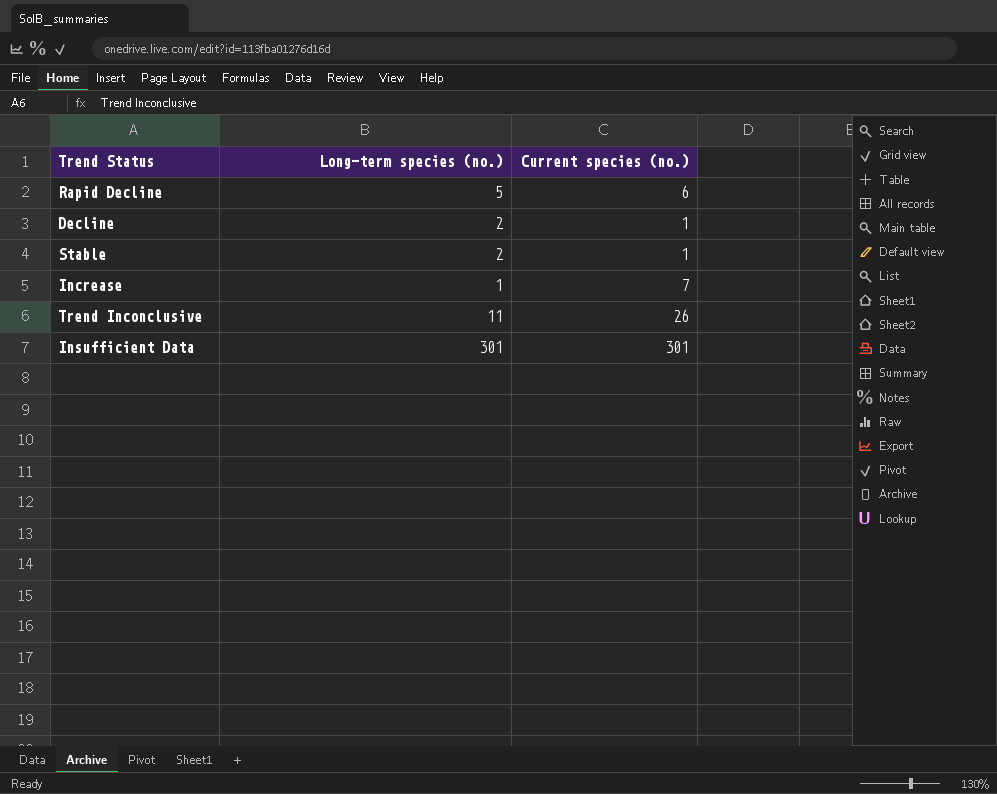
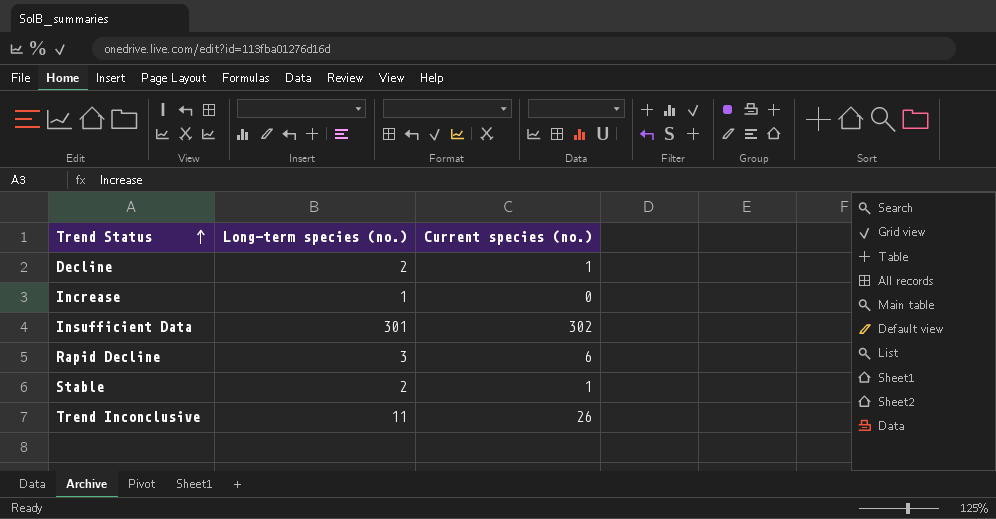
row order: none -> Trend Status ascending
Increase | Current species (no.): 7 -> 0
Insufficient Data | Current species (no.): 301 -> 302
Rapid Decline | Long-term species (no.): 5 -> 3

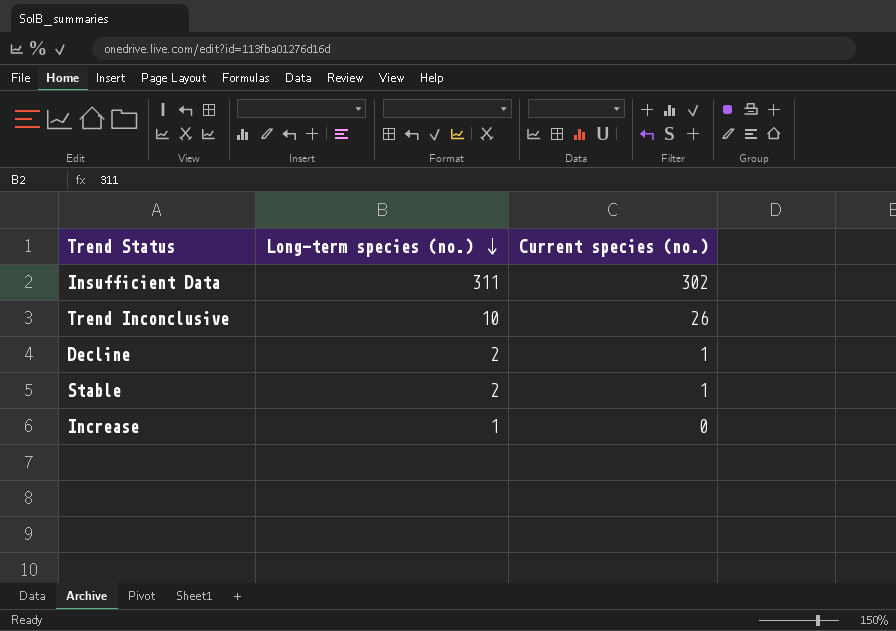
row order: Trend Status ascending -> Long-term species (no.) descending
row Rapid Decline: 3 | 6 -> none
Insufficient Data | Long-term species (no.): 301 -> 311
Trend Inconclusive | Long-term species (no.): 11 -> 10

